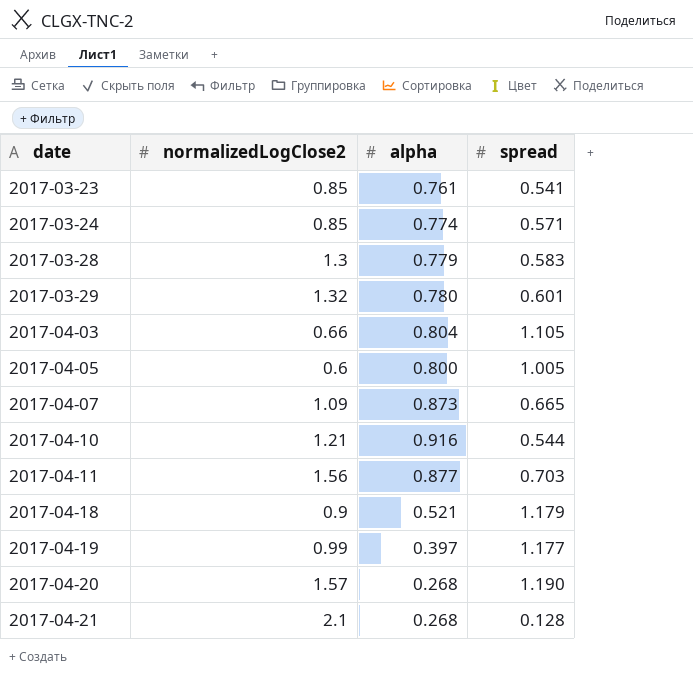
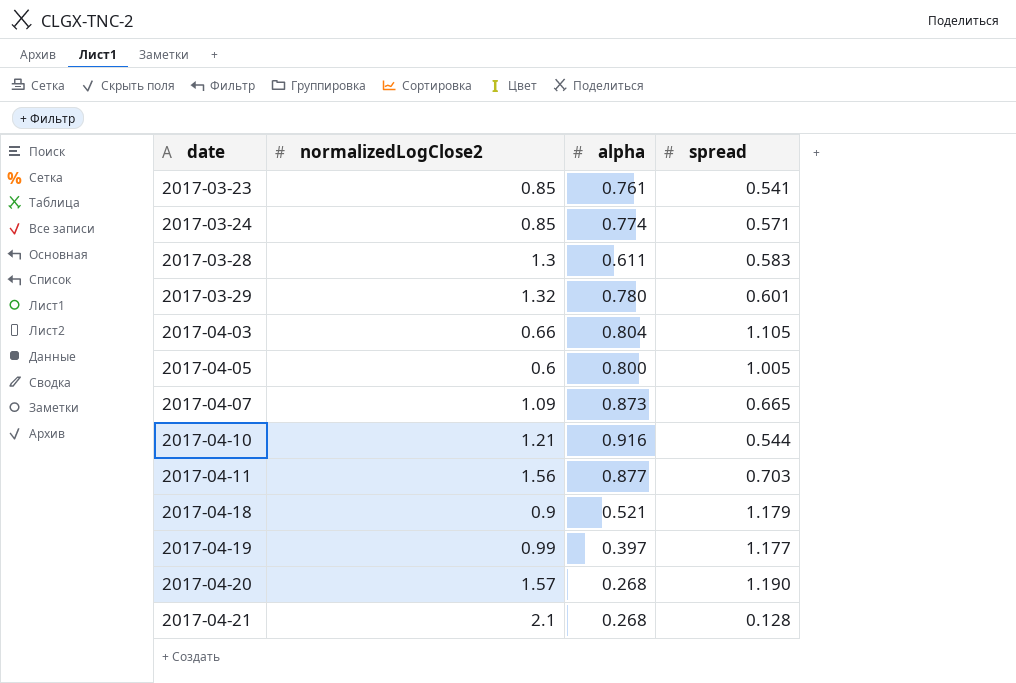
2017-03-28 | alpha: 0.779 -> 0.611

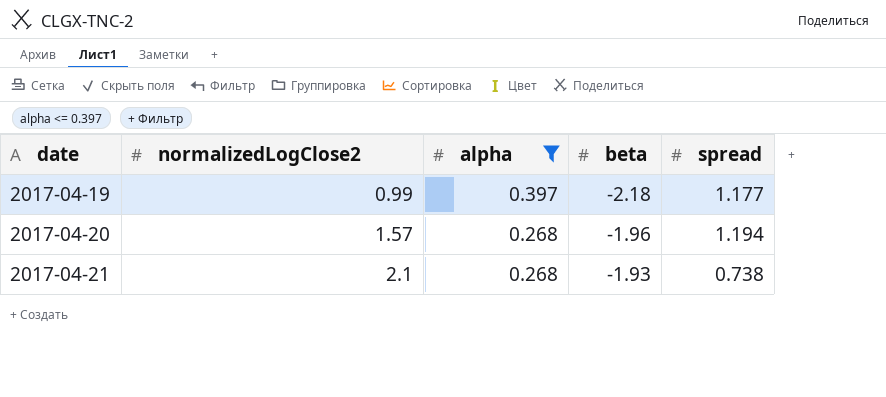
filter: none -> alpha <= 0.397
column beta | position: none -> 4
2017-04-20 | spread: 1.190 -> 1.194
2017-04-21 | spread: 0.128 -> 0.738

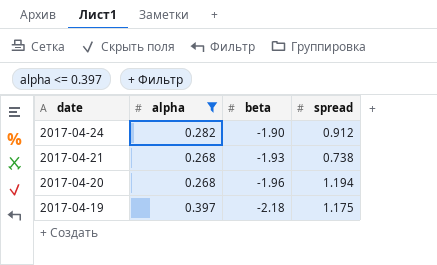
row order: date ascending -> date descending
column normalizedLogClose2 | position: 2 -> none
row 2017-04-24: none -> 0.282 | -1.90 | 0.912
2017-04-19 | spread: 1.177 -> 1.175

